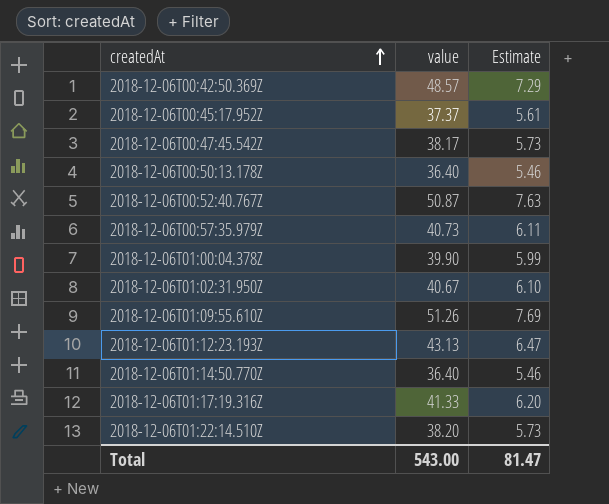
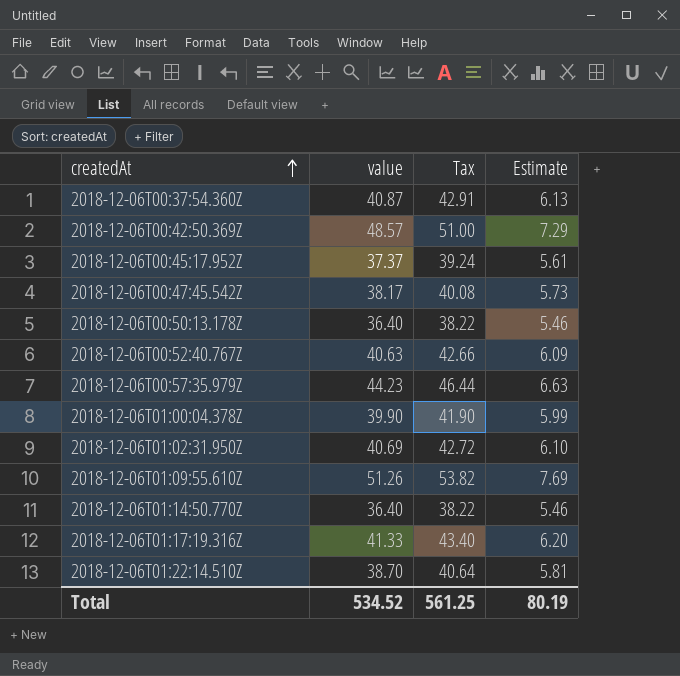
column Tax | formula: none -> [value] * 1.05
row 2018-12-06T01:12:23.193Z: 43.13 | 6.47 -> none
row 2018-12-06T00:37:54.360Z: none -> 40.87 | 42.91 | 6.13
2018-12-06T00:52:40.767Z | value: 50.87 -> 40.63
2018-12-06T00:52:40.767Z | Estimate: 7.63 -> 6.09
2018-12-06T00:57:35.979Z | value: 40.73 -> 44.23
2018-12-06T00:57:35.979Z | Estimate: 6.11 -> 6.63
2018-12-06T01:02:31.950Z | value: 40.67 -> 40.69
2018-12-06T01:22:14.510Z | value: 38.20 -> 38.70
2018-12-06T01:22:14.510Z | Estimate: 5.73 -> 5.81
Total | value: 543.00 -> 534.52
Total | Estimate: 81.47 -> 80.19

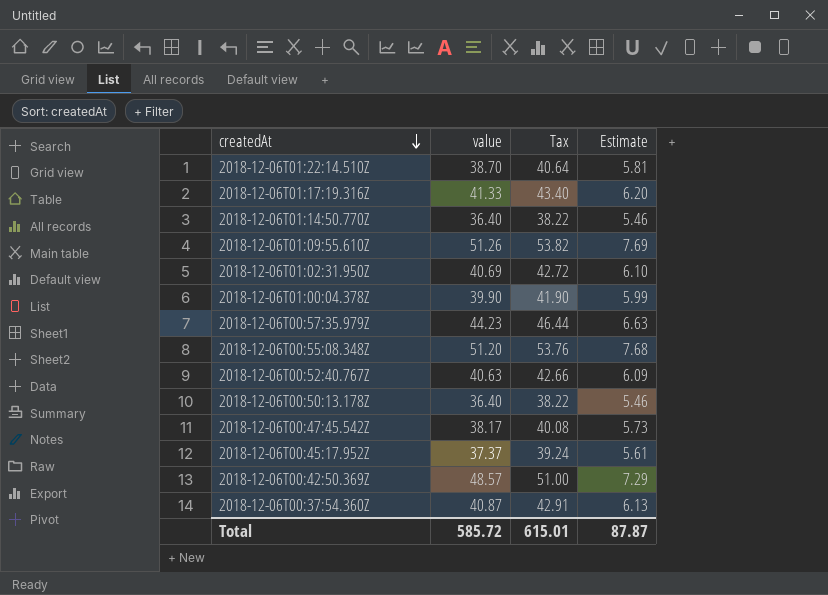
row order: createdAt ascending -> createdAt descending
row 2018-12-06T00:55:08.348Z: none -> 51.20 | 53.76 | 7.68
Total | value: 534.52 -> 585.72
Total | Tax: 561.25 -> 615.01
Total | Estimate: 80.19 -> 87.87

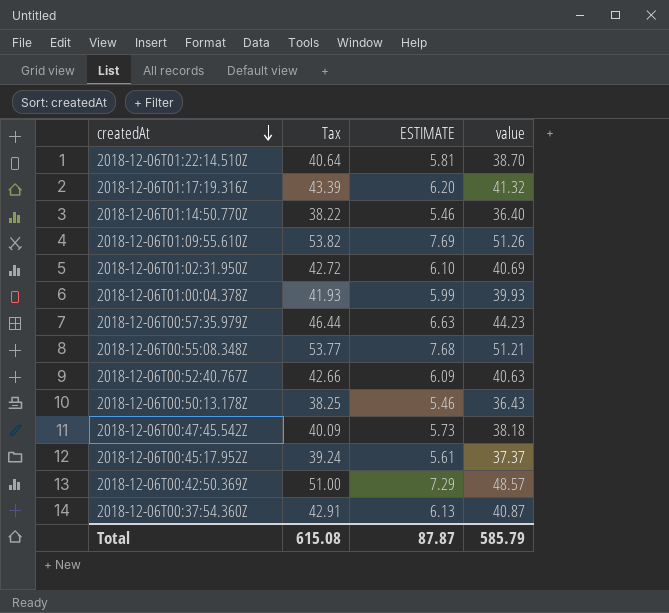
column name: Estimate -> ESTIMATE
column value | position: 2 -> 4
2018-12-06T01:17:19.316Z | Tax: 43.40 -> 43.39
2018-12-06T01:17:19.316Z | value: 41.33 -> 41.32
2018-12-06T01:00:04.378Z | Tax: 41.90 -> 41.93
2018-12-06T01:00:04.378Z | value: 39.90 -> 39.93
2018-12-06T00:55:08.348Z | Tax: 53.76 -> 53.77
2018-12-06T00:55:08.348Z | value: 51.20 -> 51.21
2018-12-06T00:50:13.178Z | Tax: 38.22 -> 38.25
2018-12-06T00:50:13.178Z | value: 36.40 -> 36.43
2018-12-06T00:47:45.542Z | Tax: 40.08 -> 40.09
2018-12-06T00:47:45.542Z | value: 38.17 -> 38.18
Total | Tax: 615.01 -> 615.08
Total | value: 585.72 -> 585.79

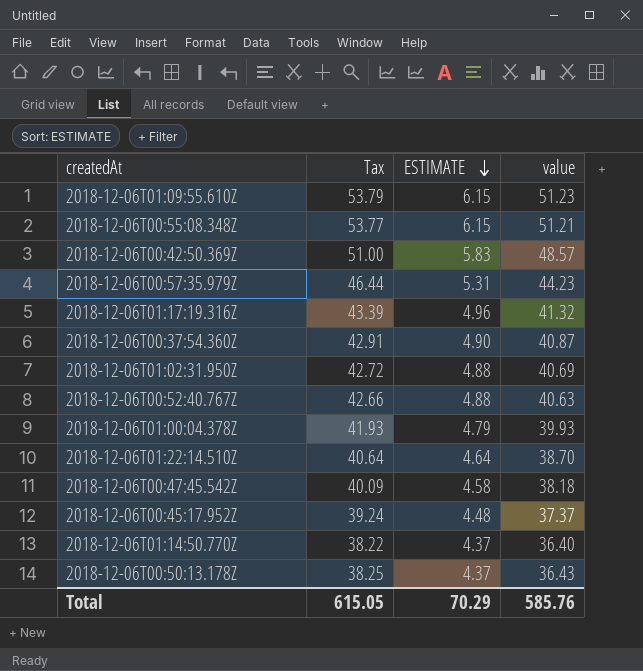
row order: createdAt descending -> ESTIMATE descending
column ESTIMATE | formula: [value] * 0.15 -> [value] * 0.12
2018-12-06T01:09:55.610Z | Tax: 53.82 -> 53.79
2018-12-06T01:09:55.610Z | value: 51.26 -> 51.23
Total | Tax: 615.08 -> 615.05
Total | ESTIMATE: 87.87 -> 70.29
Total | value: 585.79 -> 585.76

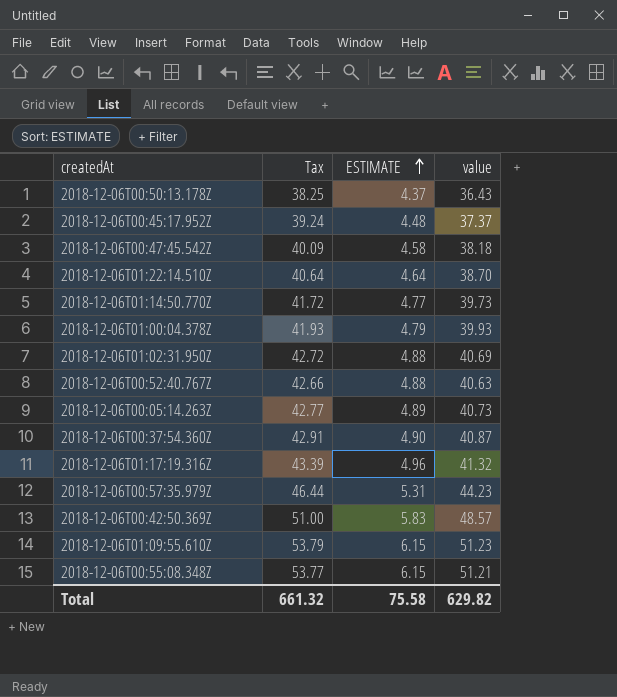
row order: ESTIMATE descending -> ESTIMATE ascending
2018-12-06T01:14:50.770Z | Tax: 38.22 -> 41.72
2018-12-06T01:14:50.770Z | ESTIMATE: 4.37 -> 4.77
2018-12-06T01:14:50.770Z | value: 36.40 -> 39.73
row 2018-12-06T00:05:14.263Z: none -> 42.77 | 4.89 | 40.73
Total | Tax: 615.05 -> 661.32
Total | ESTIMATE: 70.29 -> 75.58
Total | value: 585.76 -> 629.82

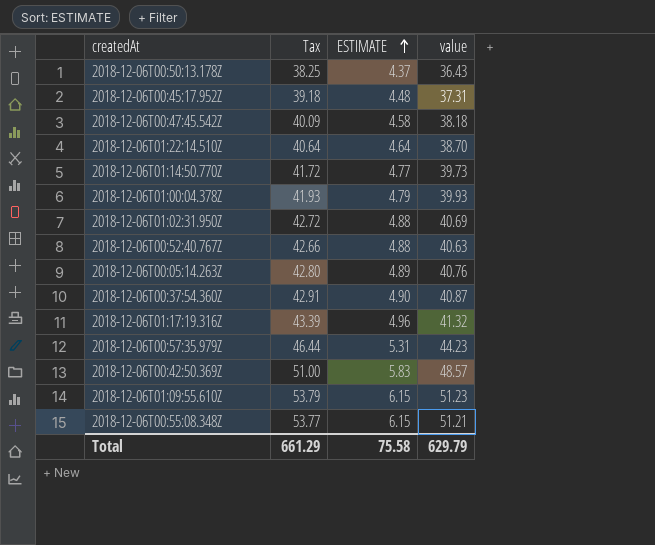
2018-12-06T00:45:17.952Z | Tax: 39.24 -> 39.18
2018-12-06T00:45:17.952Z | value: 37.37 -> 37.31
2018-12-06T00:05:14.263Z | Tax: 42.77 -> 42.80
2018-12-06T00:05:14.263Z | value: 40.73 -> 40.76
Total | Tax: 661.32 -> 661.29
Total | value: 629.82 -> 629.79

